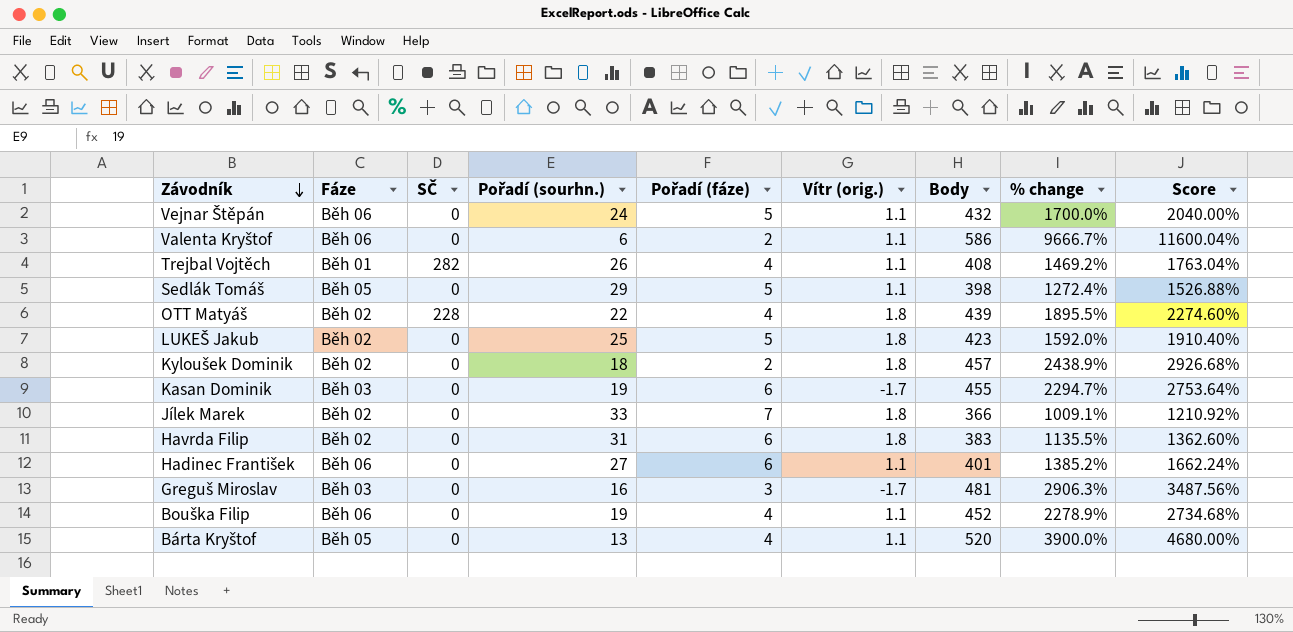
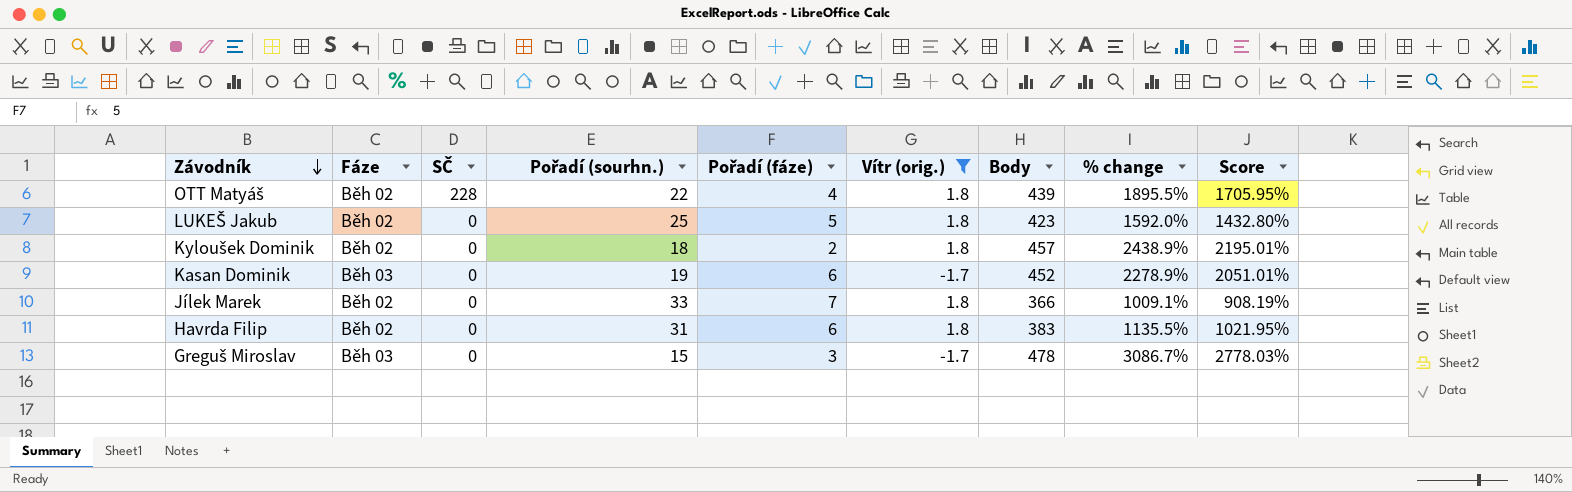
filter: none -> Vítr (orig.) != 1.1
column Score | formula: [% change] * 1.2 -> [% change] * 0.9
Kasan Dominik | Body: 455 -> 452
Kasan Dominik | % change: 2294.7% -> 2278.9%
Greguš Miroslav | Pořadí (sourhn.): 16 -> 15
Greguš Miroslav | Body: 481 -> 478
Greguš Miroslav | % change: 2906.3% -> 3086.7%

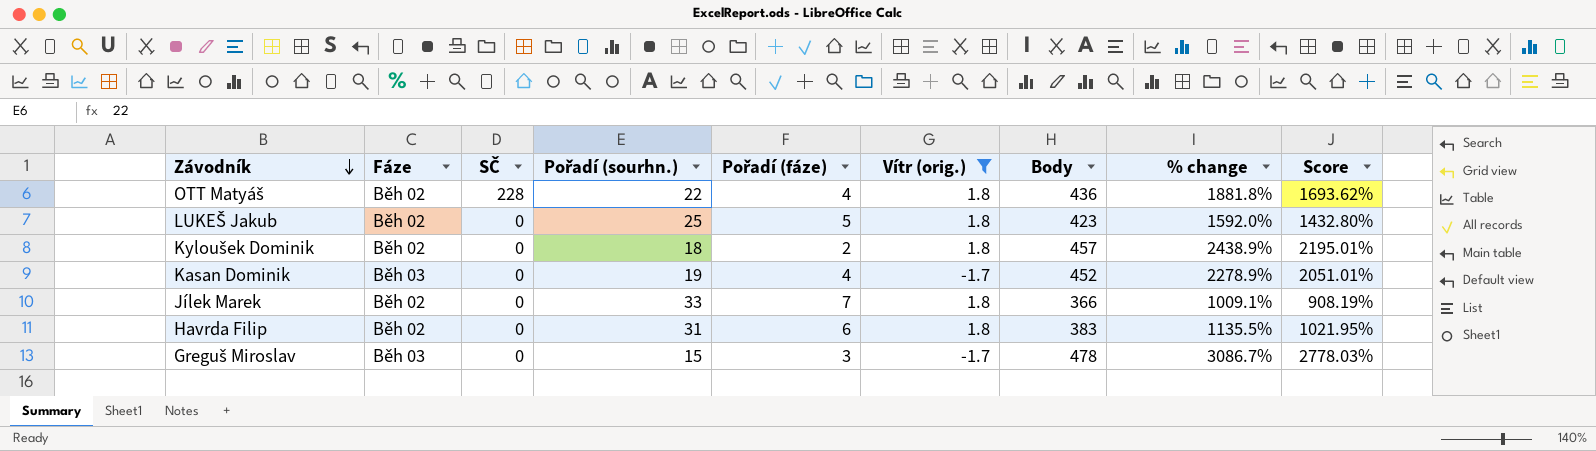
OTT Matyáš | Body: 439 -> 436
OTT Matyáš | % change: 1895.5% -> 1881.8%
OTT Matyáš | Score: 1705.95% -> 1693.62%
Kasan Dominik | Pořadí (fáze): 6 -> 4

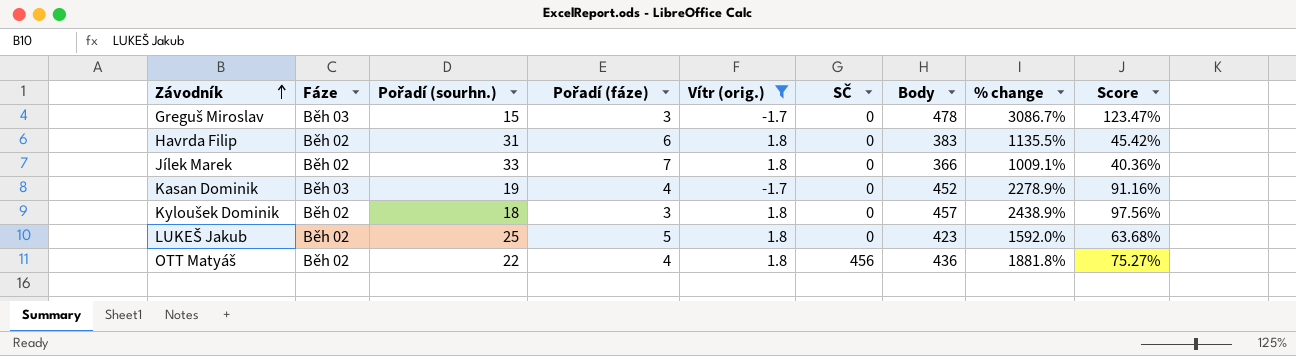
row order: Závodník descending -> Závodník ascending
column SČ | position: 3 -> 6
column Score | formula: [% change] * 0.9 -> [% change] * 0.04
Kyloušek Dominik | Pořadí (fáze): 2 -> 3
OTT Matyáš | SČ: 228 -> 456

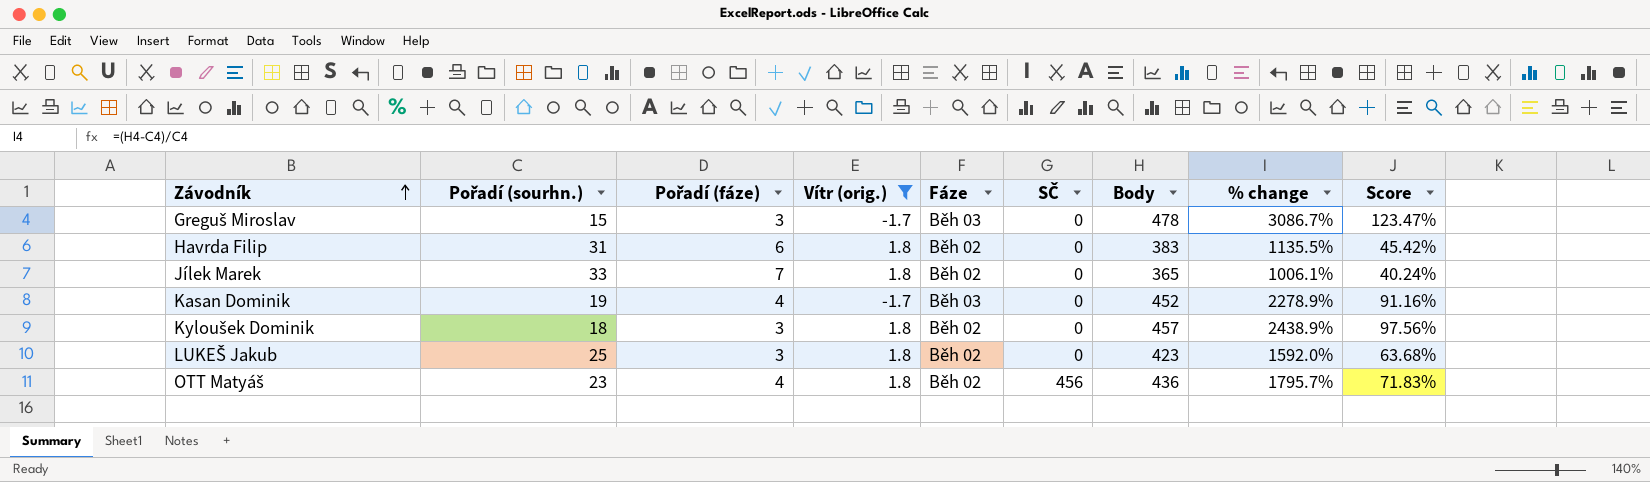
column Fáze | position: 2 -> 5
Jílek Marek | Body: 366 -> 365
Jílek Marek | % change: 1009.1% -> 1006.1%
Jílek Marek | Score: 40.36% -> 40.24%
LUKEŠ Jakub | Pořadí (fáze): 5 -> 3
OTT Matyáš | Pořadí (sourhn.): 22 -> 23
OTT Matyáš | % change: 1881.8% -> 1795.7%
OTT Matyáš | Score: 75.27% -> 71.83%

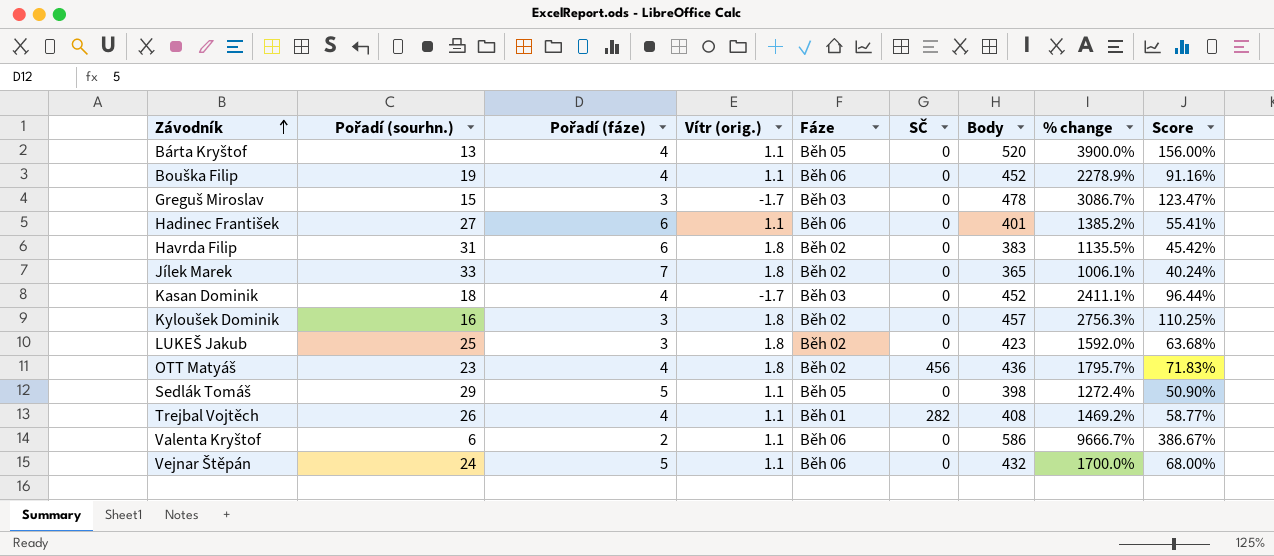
filter: Vítr (orig.) != 1.1 -> none
Kasan Dominik | Pořadí (sourhn.): 19 -> 18
Kasan Dominik | % change: 2278.9% -> 2411.1%
Kasan Dominik | Score: 91.16% -> 96.44%
Kyloušek Dominik | Pořadí (sourhn.): 18 -> 16
Kyloušek Dominik | % change: 2438.9% -> 2756.3%
Kyloušek Dominik | Score: 97.56% -> 110.25%

